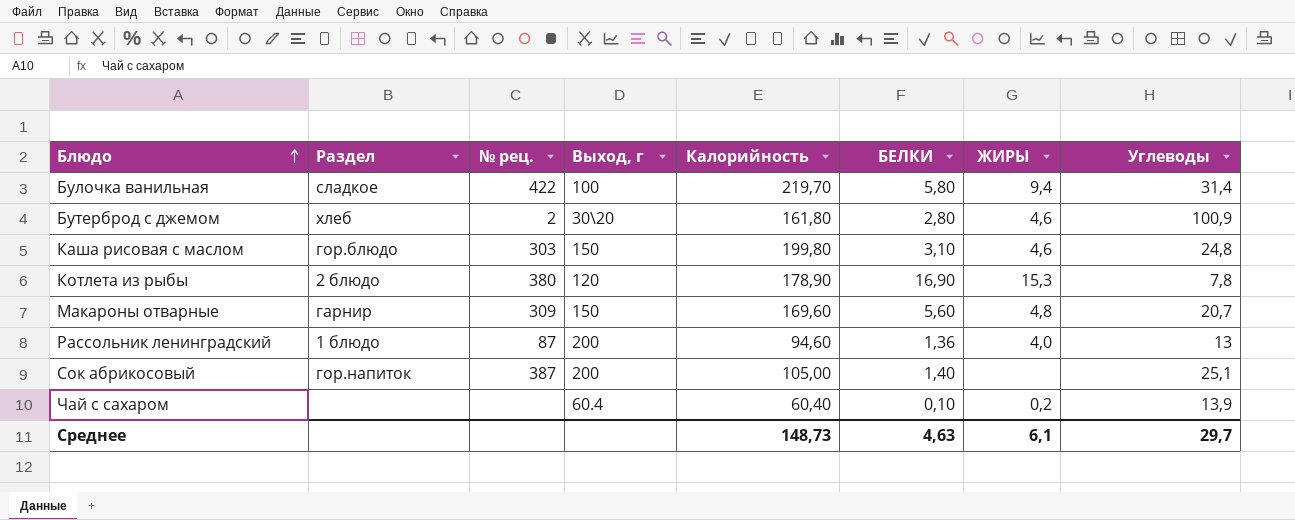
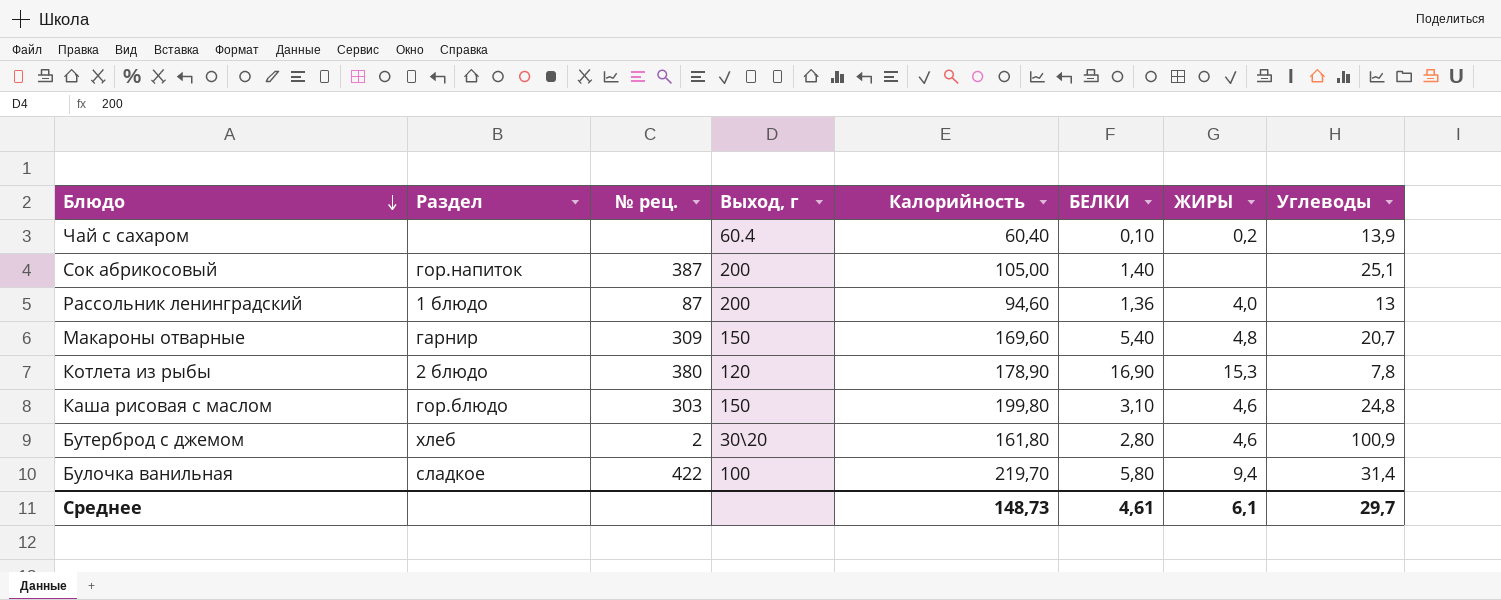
row order: Блюдо ascending -> Блюдо descending
Макароны отварные | БЕЛКИ: 5,60 -> 5,40
Среднее | БЕЛКИ: 4,63 -> 4,61

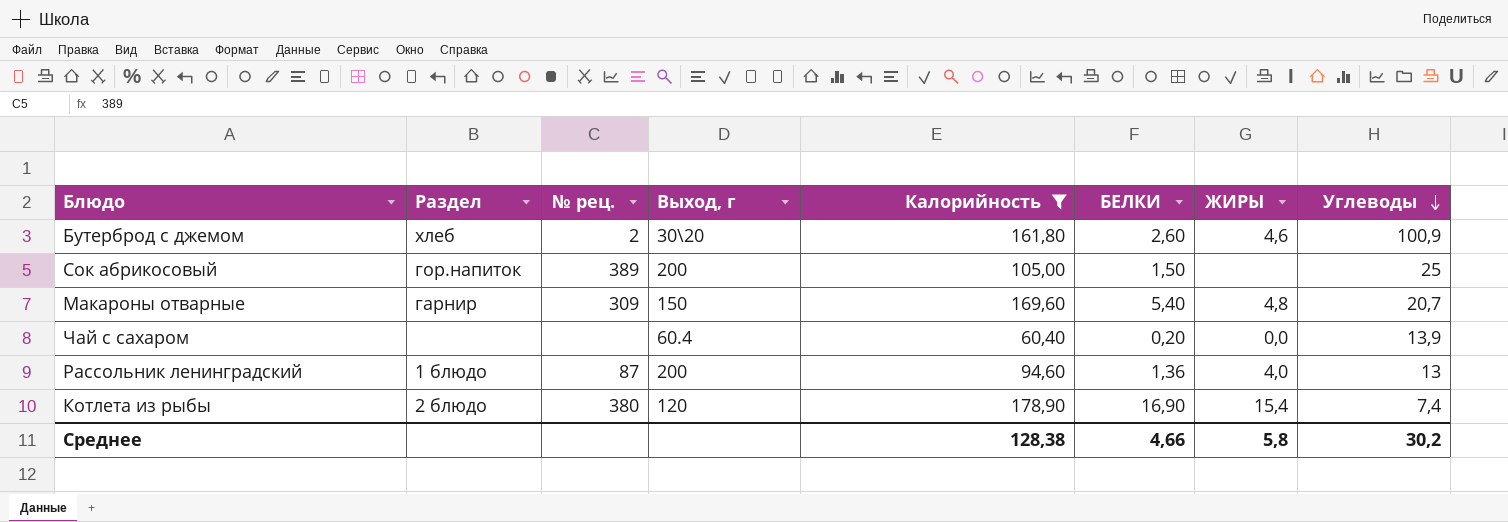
filter: none -> Калорийность <= 178,90
row order: Блюдо descending -> Углеводы descending
Бутерброд с джемом | БЕЛКИ: 2,80 -> 2,60
Сок абрикосовый | № рец.: 387 -> 389
Сок абрикосовый | БЕЛКИ: 1,40 -> 1,50
Сок абрикосовый | Углеводы: 25,1 -> 25
Чай с сахаром | БЕЛКИ: 0,10 -> 0,20
Чай с сахаром | ЖИРЫ: 0,2 -> 0,0
Котлета из рыбы | ЖИРЫ: 15,3 -> 15,4
Котлета из рыбы | Углеводы: 7,8 -> 7,4
Среднее | Калорийность: 148,73 -> 128,38
Среднее | БЕЛКИ: 4,61 -> 4,66
Среднее | ЖИРЫ: 6,1 -> 5,8
Среднее | Углеводы: 29,7 -> 30,2

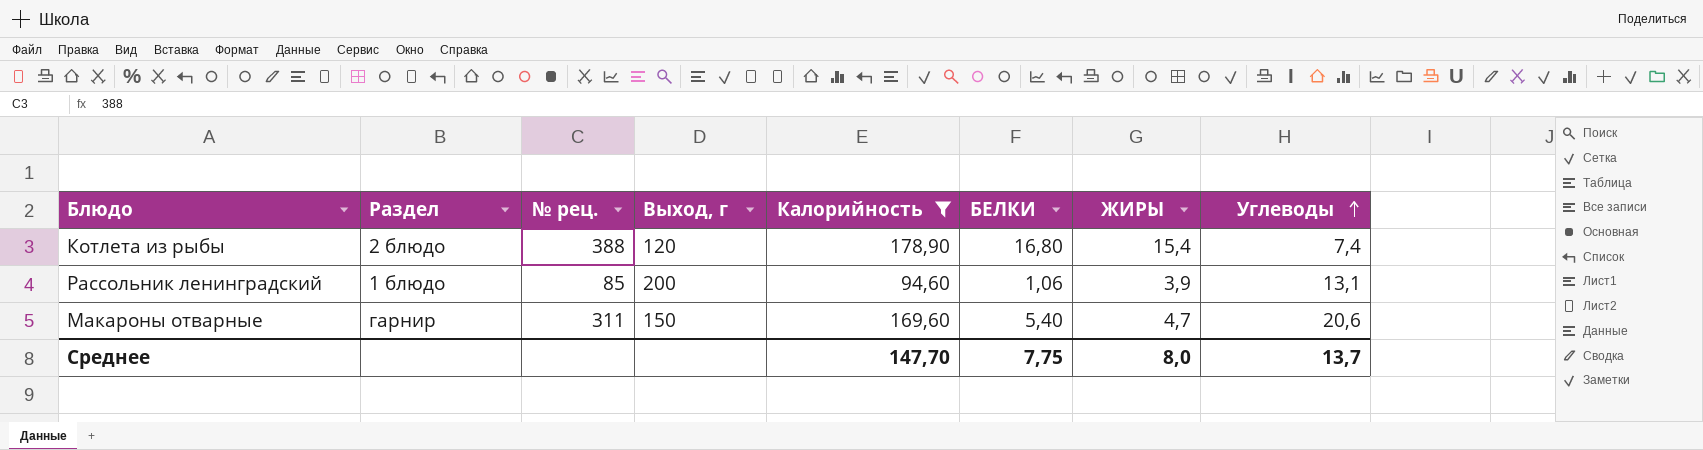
row order: Углеводы descending -> Углеводы ascending
row Бутерброд с джемом: хлеб | 2 | 30\20 | 161,80 | 2,60 | 4,6 | 100,9 -> none
row Сок абрикосовый: гор.напиток | 389 | 200 | 105,00 | 1,50 | none | 25 -> none
row Чай с сахаром: none | none | 60.4 | 60,40 | 0,20 | 0,0 | 13,9 -> none
Котлета из рыбы | № рец.: 380 -> 388
Котлета из рыбы | БЕЛКИ: 16,90 -> 16,80
Рассольник ленинградский | № рец.: 87 -> 85
Рассольник ленинградский | БЕЛКИ: 1,36 -> 1,06
Рассольник ленинградский | ЖИРЫ: 4,0 -> 3,9
Рассольник ленинградский | Углеводы: 13 -> 13,1
Макароны отварные | № рец.: 309 -> 311
Макароны отварные | ЖИРЫ: 4,8 -> 4,7
Макароны отварные | Углеводы: 20,7 -> 20,6
Среднее | Калорийность: 128,38 -> 147,70
Среднее | БЕЛКИ: 4,66 -> 7,75
Среднее | ЖИРЫ: 5,8 -> 8,0
Среднее | Углеводы: 30,2 -> 13,7

